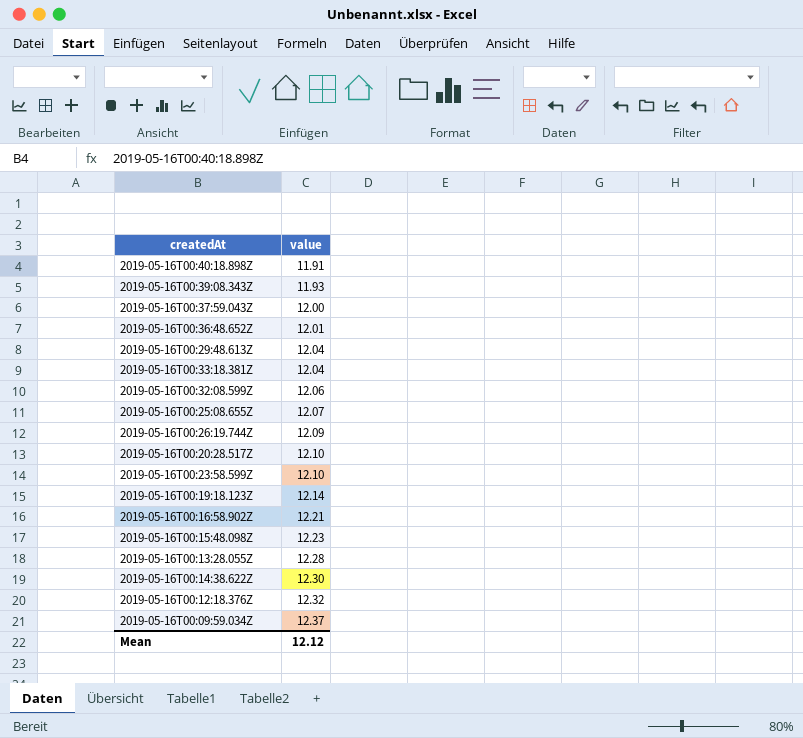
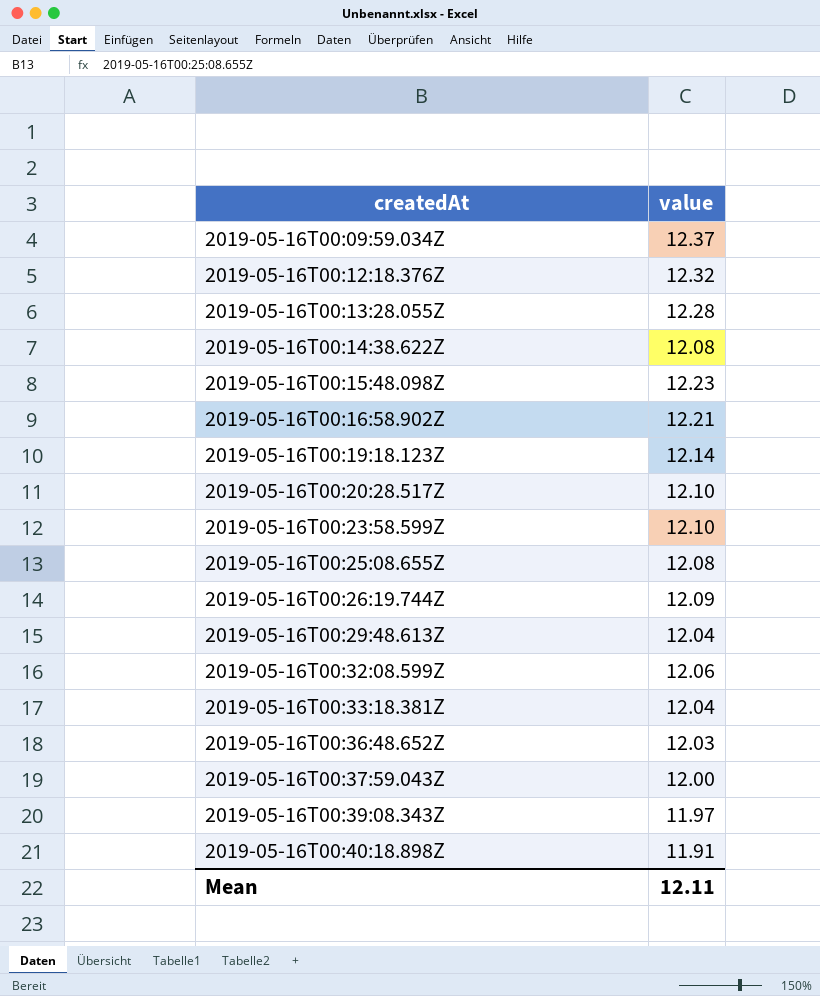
row order: value ascending -> createdAt ascending
2019-05-16T00:14:38.622Z | value: 12.30 -> 12.08
2019-05-16T00:25:08.655Z | value: 12.07 -> 12.08
2019-05-16T00:36:48.652Z | value: 12.01 -> 12.03
2019-05-16T00:39:08.343Z | value: 11.93 -> 11.97
Mean | value: 12.12 -> 12.11

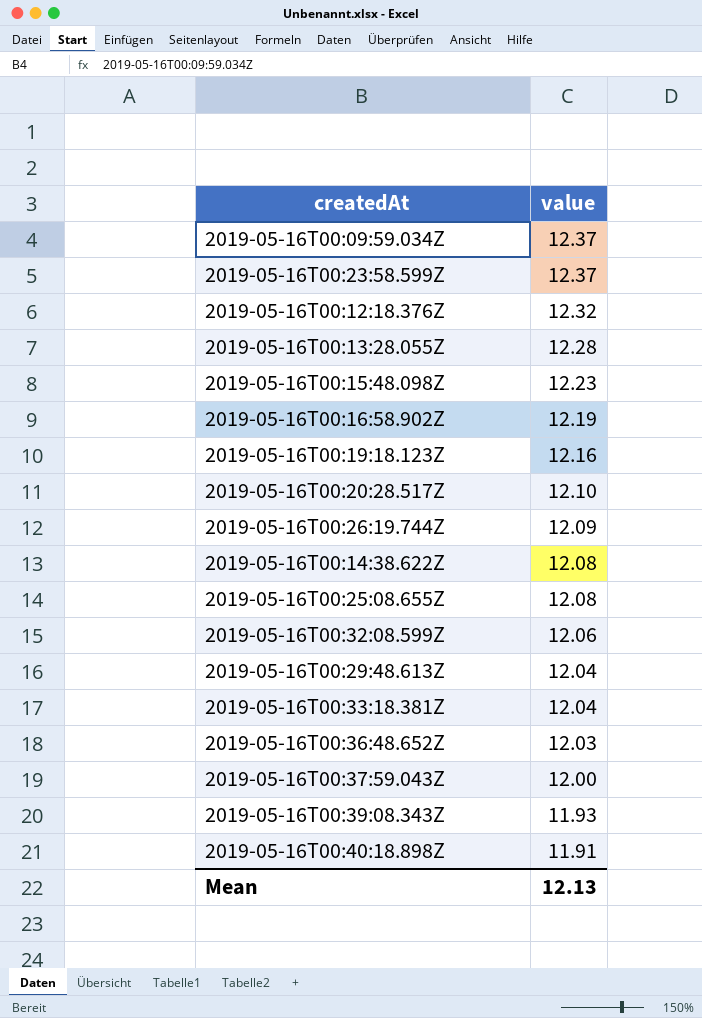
row order: createdAt ascending -> value descending
2019-05-16T00:23:58.599Z | value: 12.10 -> 12.37
2019-05-16T00:16:58.902Z | value: 12.21 -> 12.19
2019-05-16T00:19:18.123Z | value: 12.14 -> 12.16
2019-05-16T00:39:08.343Z | value: 11.97 -> 11.93
Mean | value: 12.11 -> 12.13

